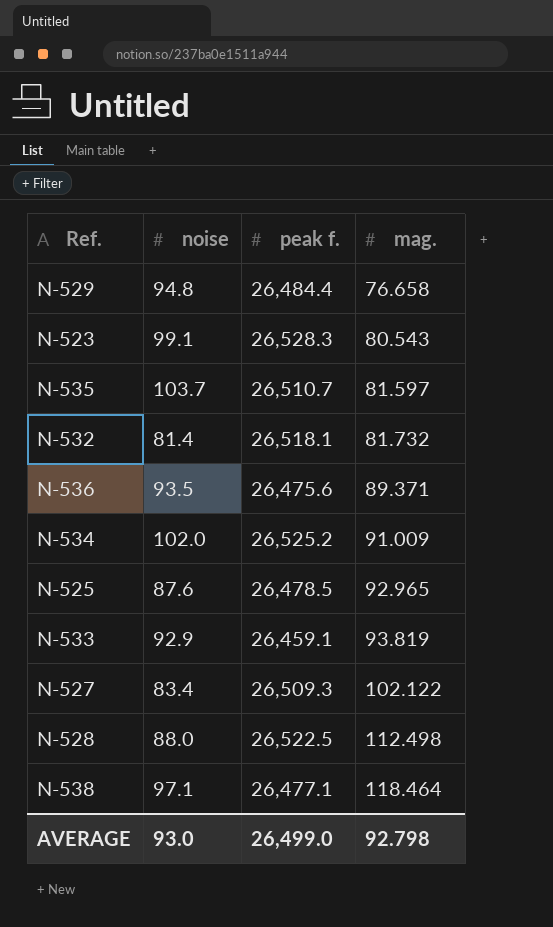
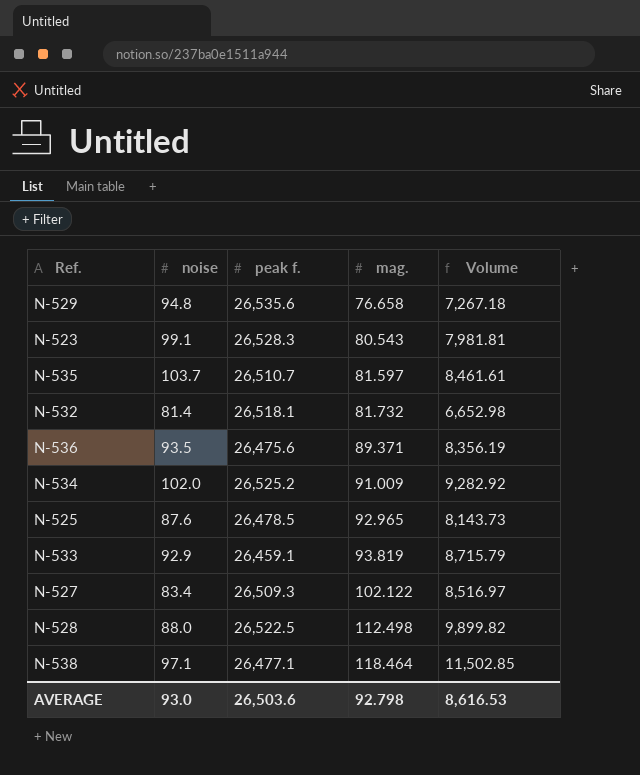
column Volume | formula: none -> [noise] * [mag.]
N-529 | peak f.: 26,484.4 -> 26,535.6
AVERAGE | peak f.: 26,499.0 -> 26,503.6

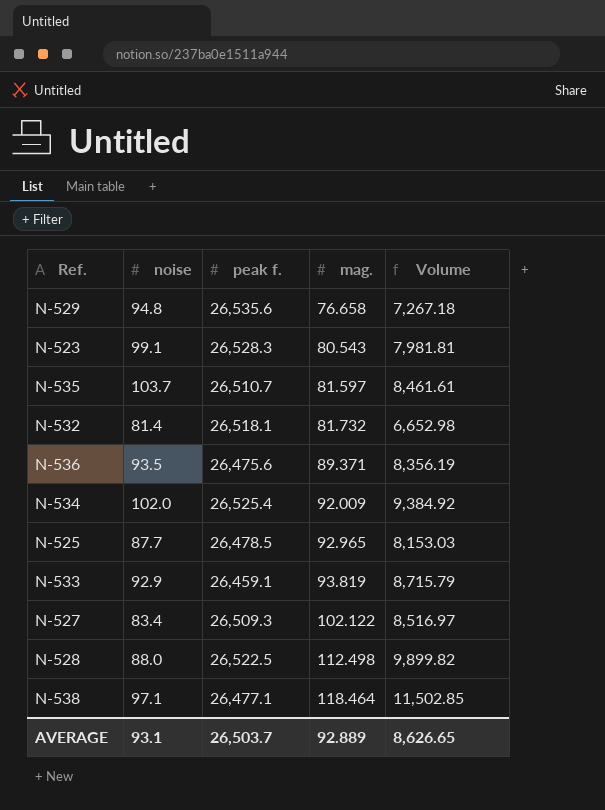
N-534 | peak f.: 26,525.2 -> 26,525.4
N-534 | mag.: 91.009 -> 92.009
N-534 | Volume: 9,282.92 -> 9,384.92
N-525 | noise: 87.6 -> 87.7
N-525 | Volume: 8,143.73 -> 8,153.03
AVERAGE | noise: 93.0 -> 93.1
AVERAGE | peak f.: 26,503.6 -> 26,503.7
AVERAGE | mag.: 92.798 -> 92.889
AVERAGE | Volume: 8,616.53 -> 8,626.65

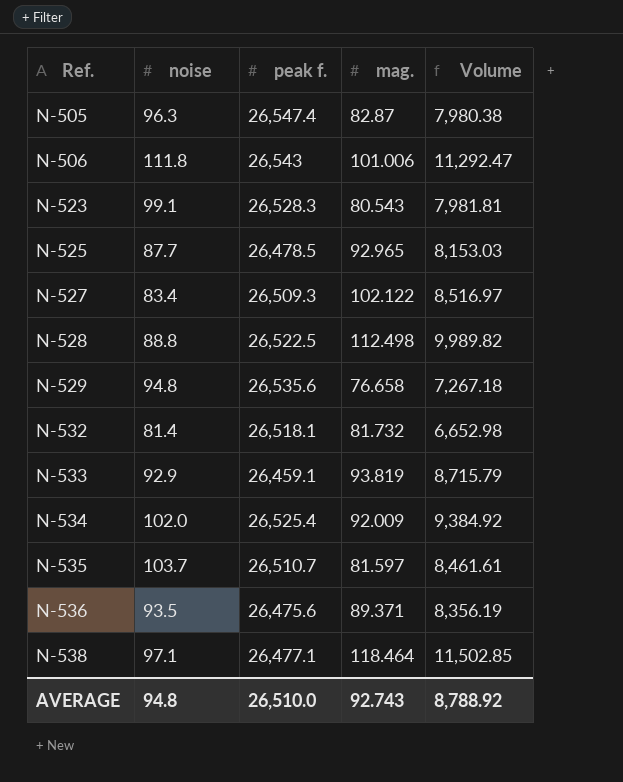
row order: mag. ascending -> Ref. ascending
row N-505: none -> 96.3 | 26,547.4 | 82.87 | 7,980.38
row N-506: none -> 111.8 | 26,543 | 101.006 | 11,292.47
N-528 | noise: 88.0 -> 88.8
N-528 | Volume: 9,899.82 -> 9,989.82
AVERAGE | noise: 93.1 -> 94.8
AVERAGE | peak f.: 26,503.7 -> 26,510.0
AVERAGE | mag.: 92.889 -> 92.743
AVERAGE | Volume: 8,626.65 -> 8,788.92

